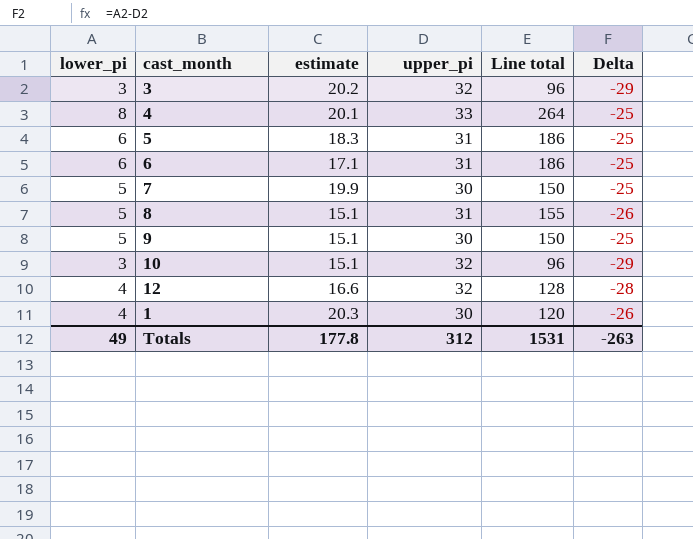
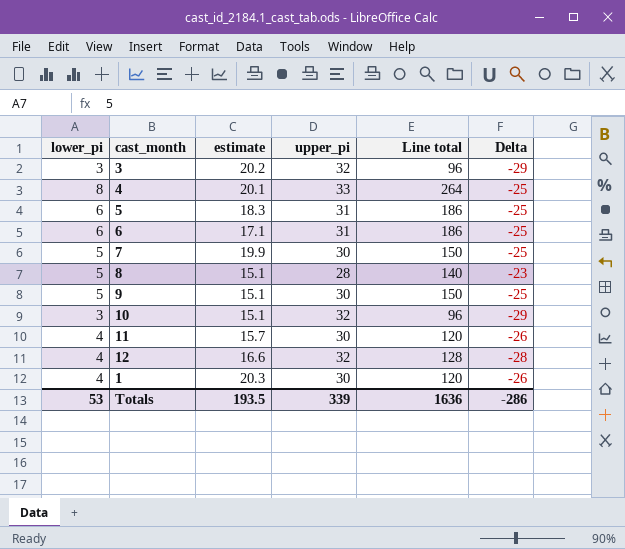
8 | upper_pi: 31 -> 28
8 | Line total: 155 -> 140
8 | Delta: -26 -> -23
row 11: none -> 4 | 15.7 | 30 | 120 | -26
Totals | lower_pi: 49 -> 53
Totals | estimate: 177.8 -> 193.5
Totals | upper_pi: 312 -> 339
Totals | Line total: 1531 -> 1636
Totals | Delta: -263 -> -286

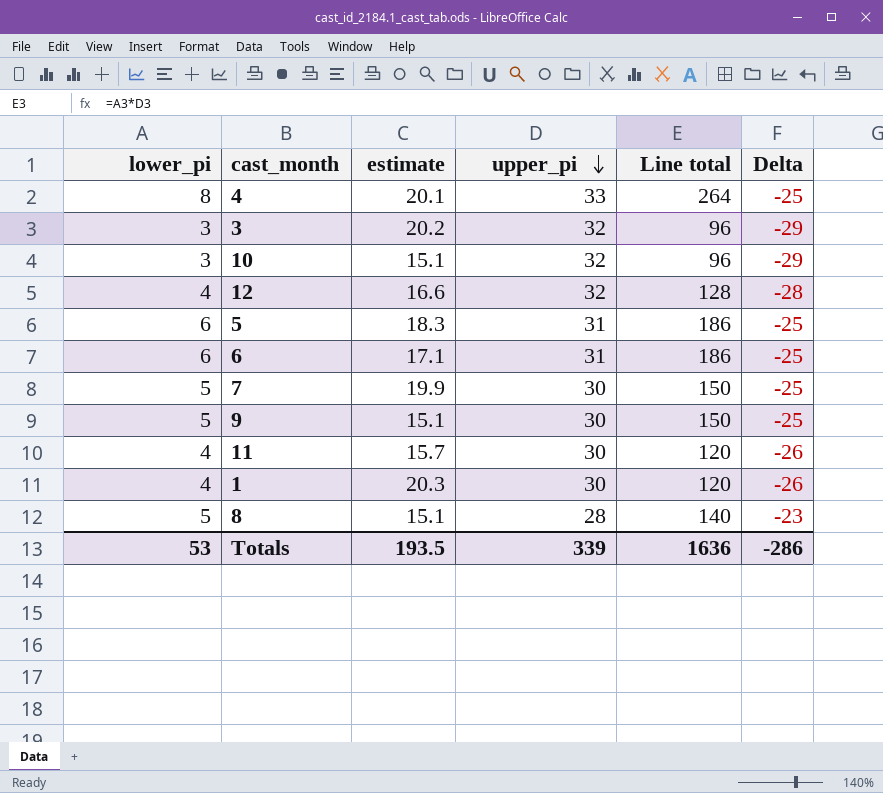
row order: none -> upper_pi descending

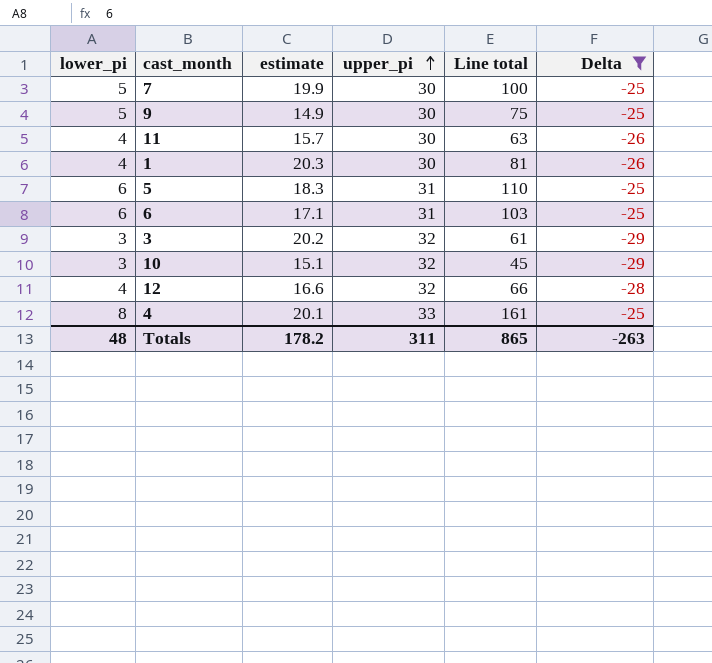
filter: none -> Delta != -23
row order: upper_pi descending -> upper_pi ascending
column Line total | formula: [lower_pi] * [upper_pi] -> [lower_pi] * [estimate]
9 | estimate: 15.1 -> 14.9
Totals | lower_pi: 53 -> 48
Totals | estimate: 193.5 -> 178.2
Totals | upper_pi: 339 -> 311
Totals | Line total: 1636 -> 865
Totals | Delta: -286 -> -263

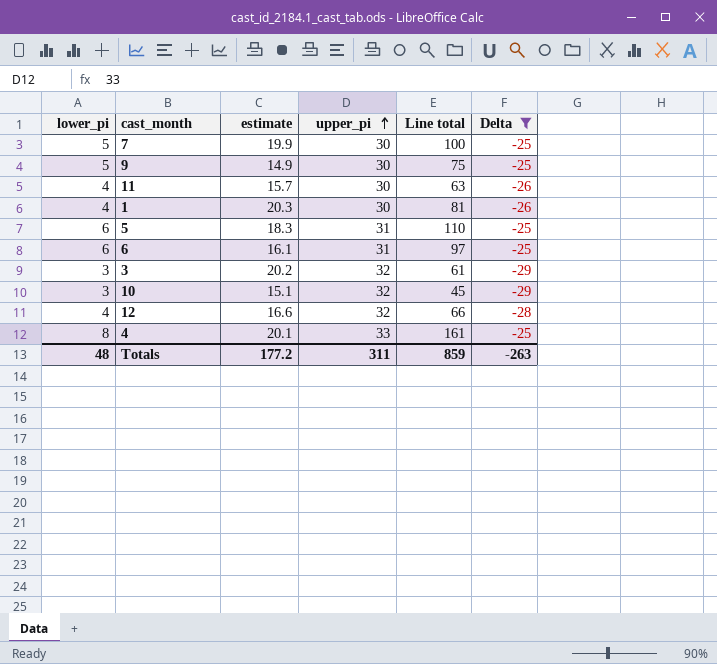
6 | estimate: 17.1 -> 16.1
6 | Line total: 103 -> 97
Totals | estimate: 178.2 -> 177.2
Totals | Line total: 865 -> 859

